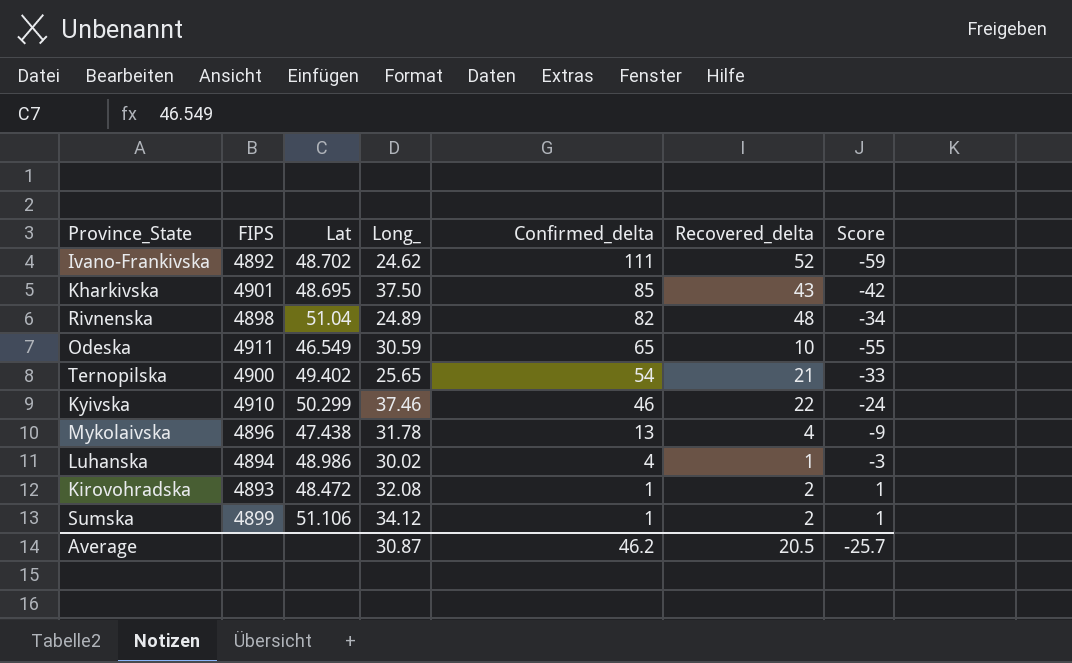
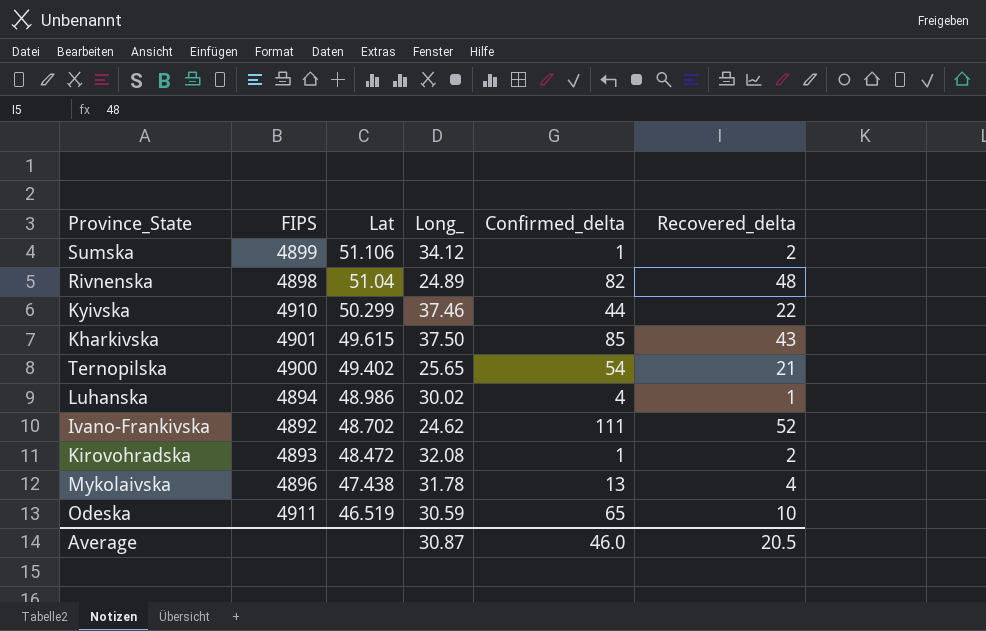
row order: Confirmed_delta descending -> Lat descending
column Score | formula: [Recovered_delta] - [Confirmed_delta] -> none
Kyivska | Confirmed_delta: 46 -> 44
Kharkivska | Lat: 48.695 -> 49.615
Odeska | Lat: 46.549 -> 46.519
Average | Confirmed_delta: 46.2 -> 46.0

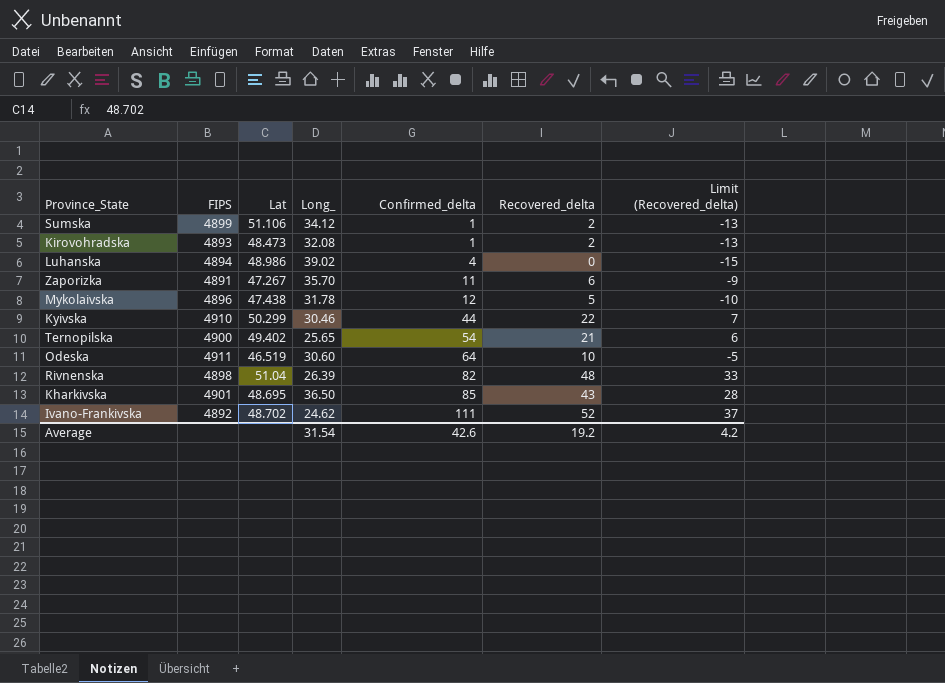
row order: Lat descending -> Confirmed_delta ascending
column Limit (Recovered_delta) | formula: none -> [Recovered_delta] - 15
Kirovohradska | Lat: 48.472 -> 48.473
Luhanska | Long_: 30.02 -> 39.02
Luhanska | Recovered_delta: 1 -> 0
row Zaporizka: none -> 4891 | 47.267 | 35.70 | 11 | 6 | -9
Mykolaivska | Confirmed_delta: 13 -> 12
Mykolaivska | Recovered_delta: 4 -> 5
Kyivska | Long_: 37.46 -> 30.46
Odeska | Long_: 30.59 -> 30.60
Odeska | Confirmed_delta: 65 -> 64
Rivnenska | Long_: 24.89 -> 26.39
Kharkivska | Lat: 49.615 -> 48.695
Kharkivska | Long_: 37.50 -> 36.50
Average | Long_: 30.87 -> 31.54
Average | Confirmed_delta: 46.0 -> 42.6
Average | Recovered_delta: 20.5 -> 19.2

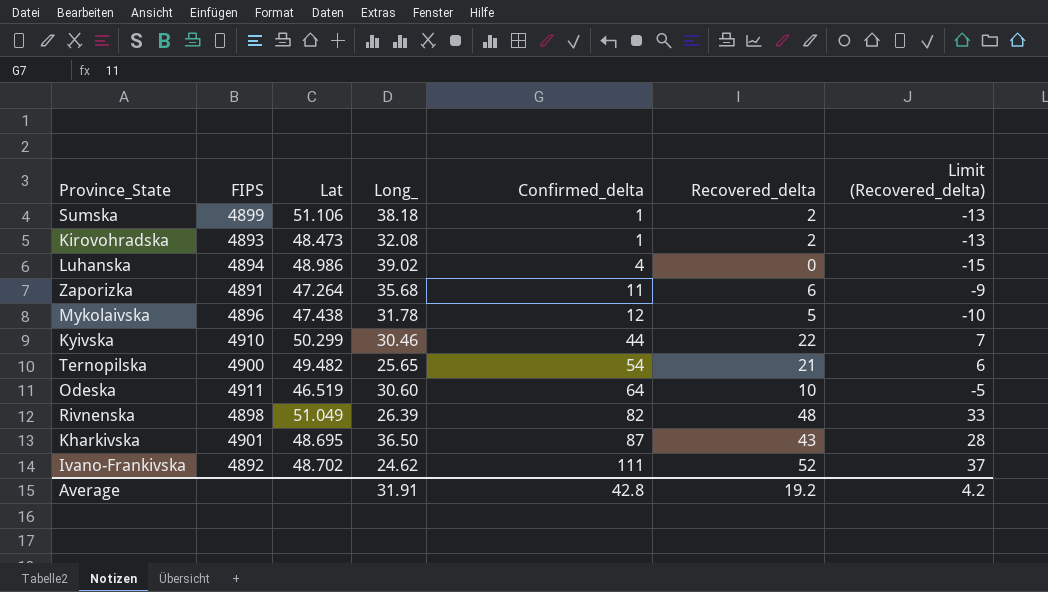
Sumska | Long_: 34.12 -> 38.18
Zaporizka | Lat: 47.267 -> 47.264
Zaporizka | Long_: 35.70 -> 35.68
Ternopilska | Lat: 49.402 -> 49.482
Rivnenska | Lat: 51.04 -> 51.049
Kharkivska | Confirmed_delta: 85 -> 87
Average | Long_: 31.54 -> 31.91
Average | Confirmed_delta: 42.6 -> 42.8

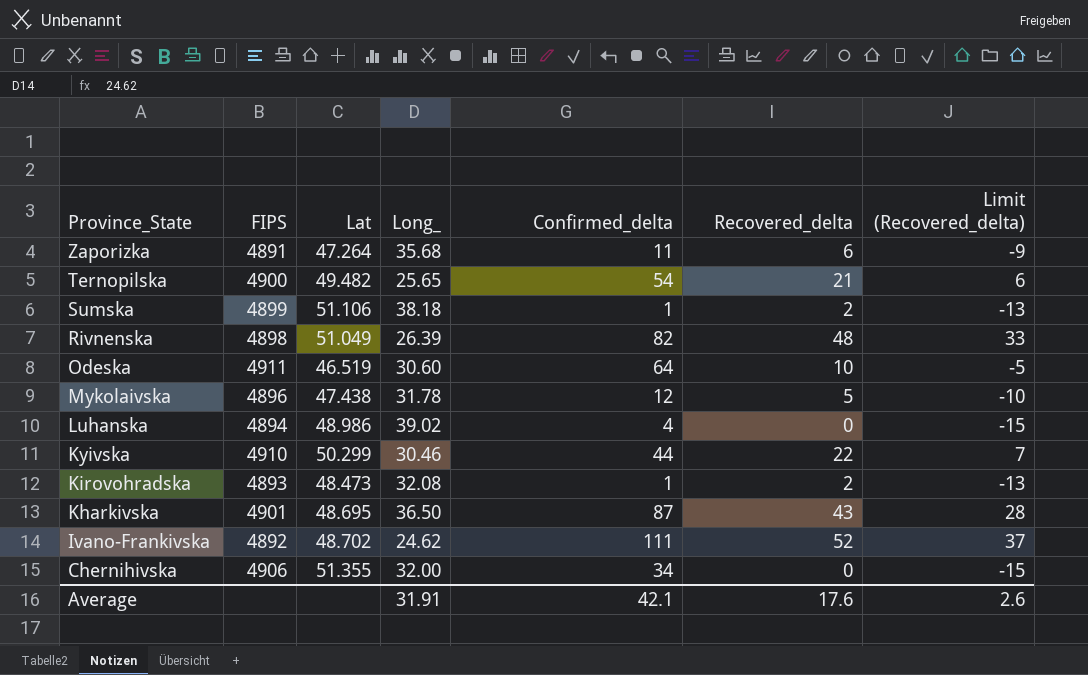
row order: Confirmed_delta ascending -> Province_State descending
row Chernihivska: none -> 4906 | 51.355 | 32.00 | 34 | 0 | -15
Average | Confirmed_delta: 42.8 -> 42.1
Average | Recovered_delta: 19.2 -> 17.6
Average | Limit (Recovered_delta): 4.2 -> 2.6

